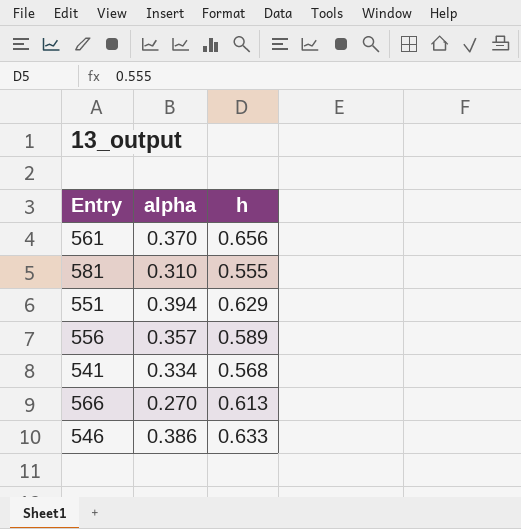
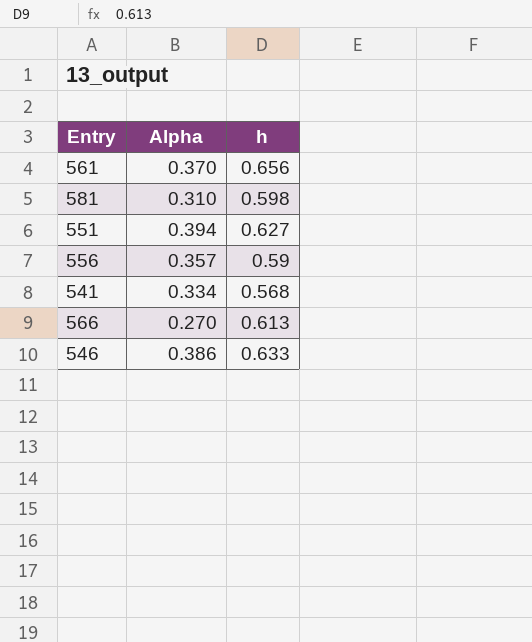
column name: alpha -> Alpha
581 | h: 0.555 -> 0.598
551 | h: 0.629 -> 0.627
556 | h: 0.589 -> 0.59

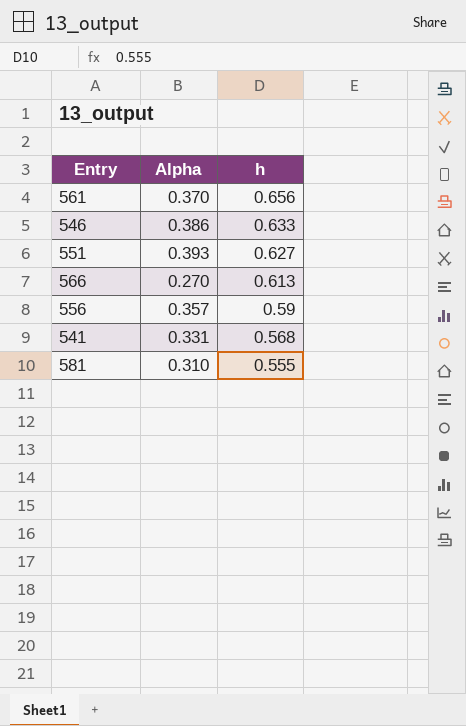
row order: none -> h descending
551 | Alpha: 0.394 -> 0.393
541 | Alpha: 0.334 -> 0.331
581 | h: 0.598 -> 0.555

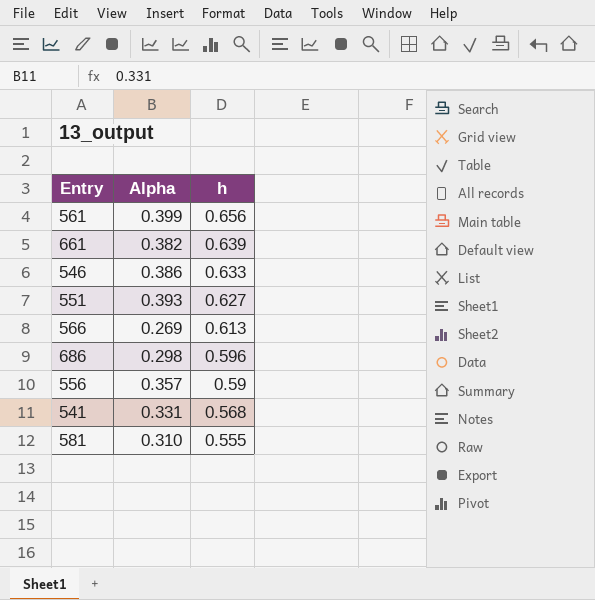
561 | Alpha: 0.370 -> 0.399
row 661: none -> 0.382 | 0.639
566 | Alpha: 0.270 -> 0.269
row 686: none -> 0.298 | 0.596

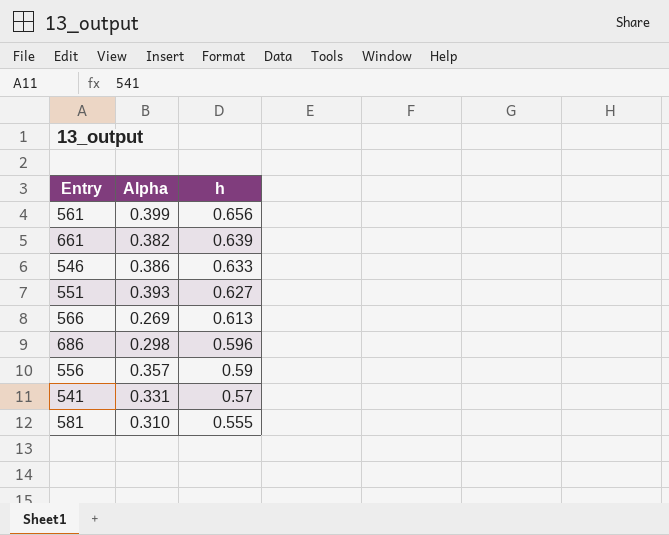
541 | h: 0.568 -> 0.57

